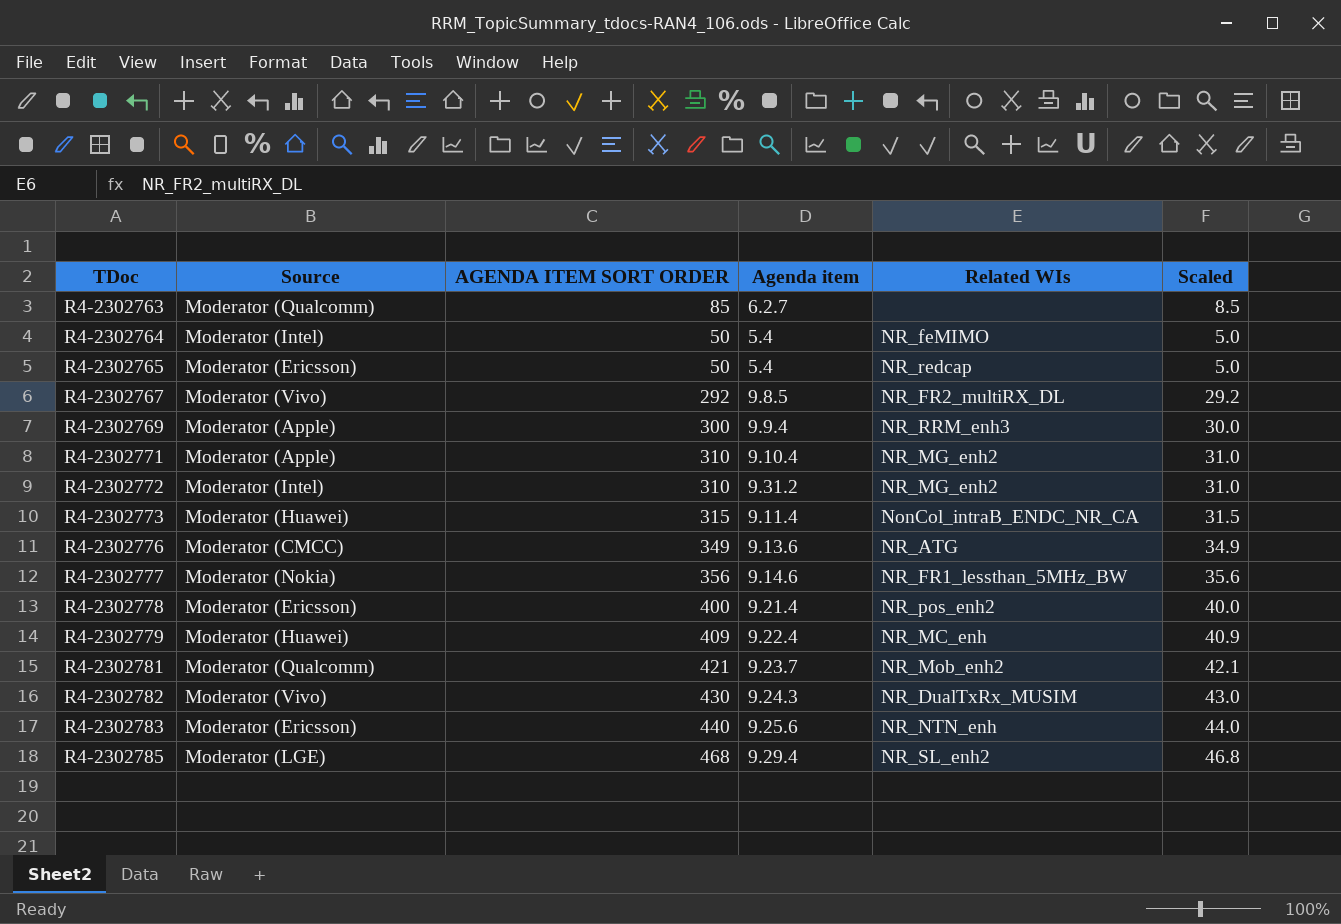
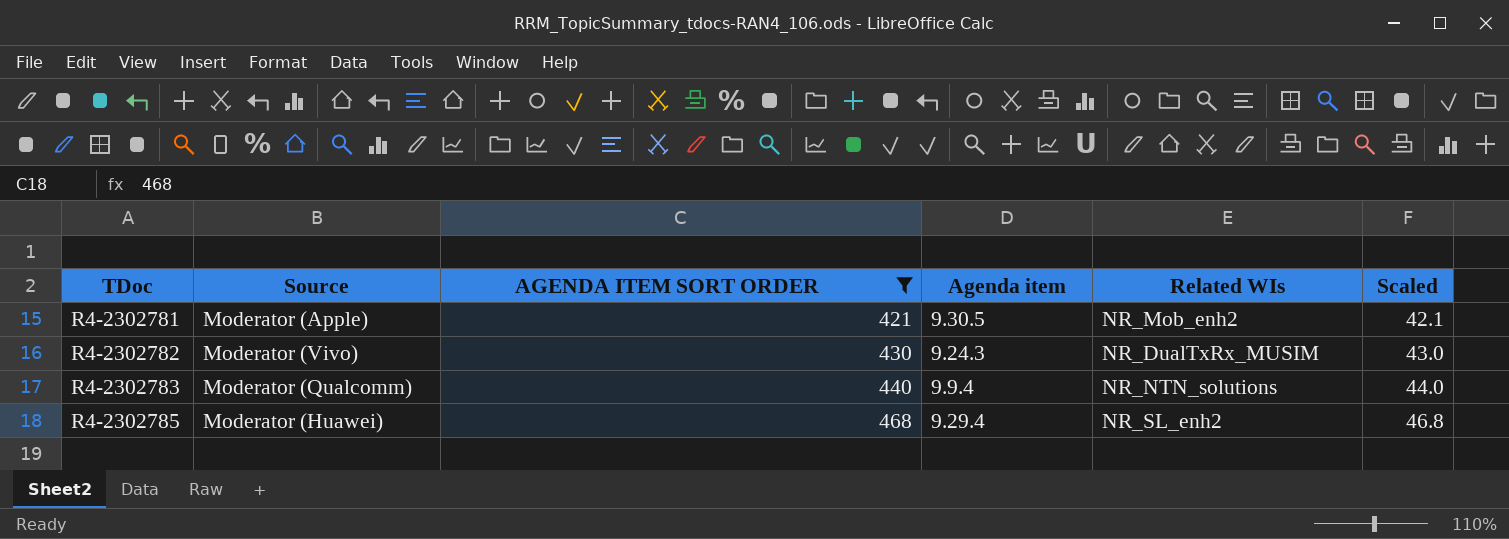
filter: none -> AGENDA ITEM SORT ORDER >= 421
R4-2302781 | Source: Moderator (Qualcomm) -> Moderator (Apple)
R4-2302781 | Agenda item: 9.23.7 -> 9.30.5
R4-2302783 | Source: Moderator (Ericsson) -> Moderator (Qualcomm)
R4-2302783 | Agenda item: 9.25.6 -> 9.9.4
R4-2302783 | Related WIs: NR_NTN_enh -> NR_NTN_solutions
R4-2302785 | Source: Moderator (LGE) -> Moderator (Huawei)

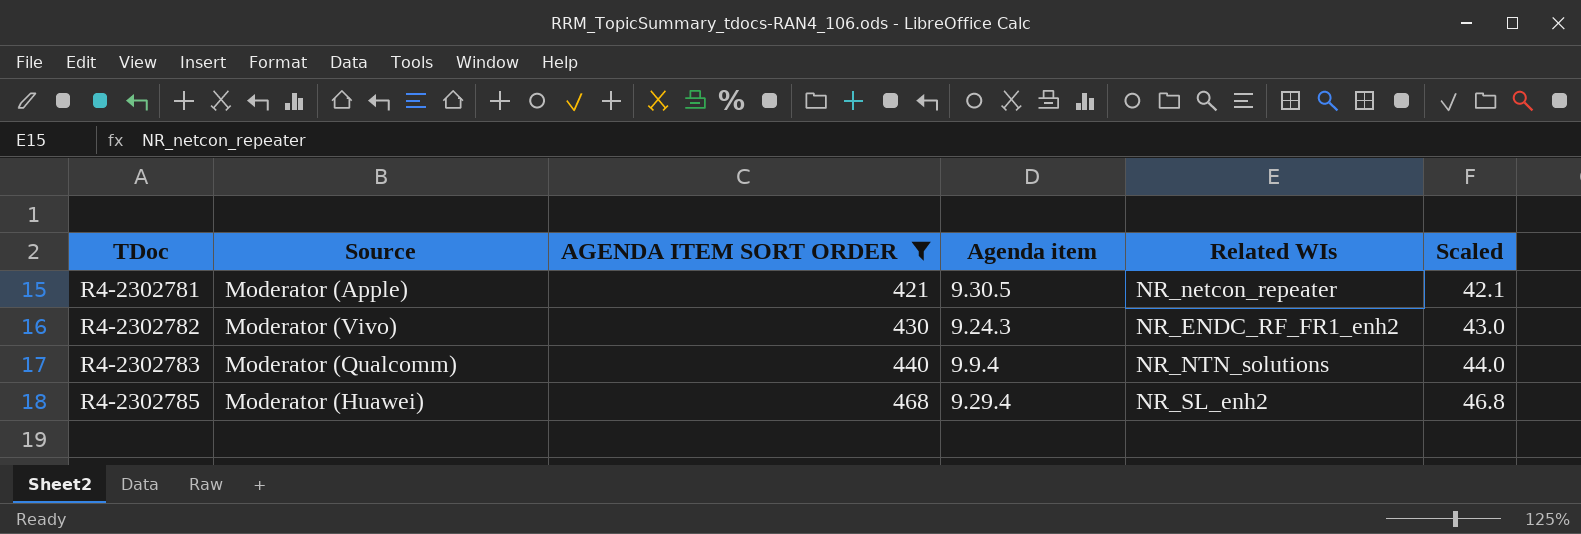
R4-2302781 | Related WIs: NR_Mob_enh2 -> NR_netcon_repeater
R4-2302782 | Related WIs: NR_DualTxRx_MUSIM -> NR_ENDC_RF_FR1_enh2

